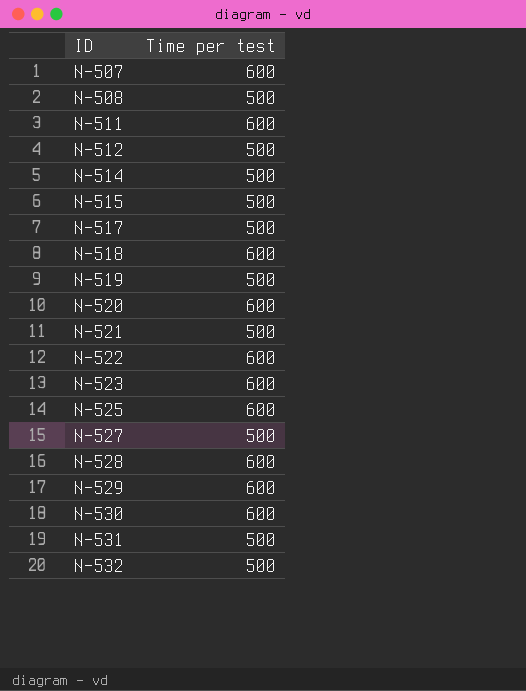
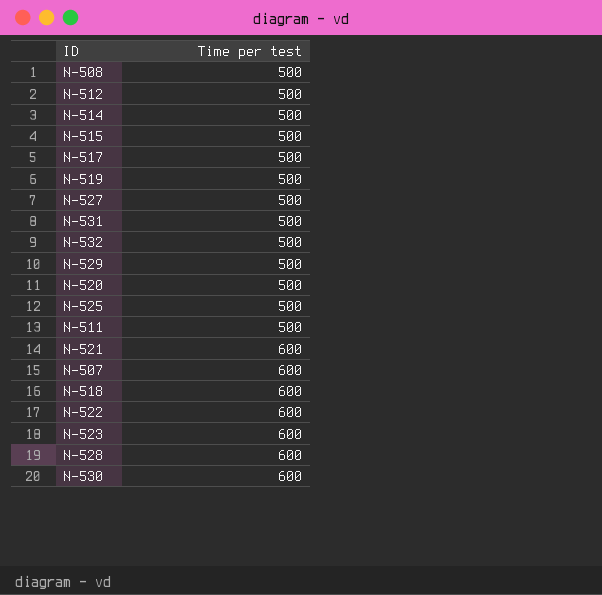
row order: ID ascending -> Time per test ascending
N-529 | Time per test: 600 -> 500
N-520 | Time per test: 600 -> 500
N-525 | Time per test: 600 -> 500
N-511 | Time per test: 600 -> 500
N-521 | Time per test: 500 -> 600

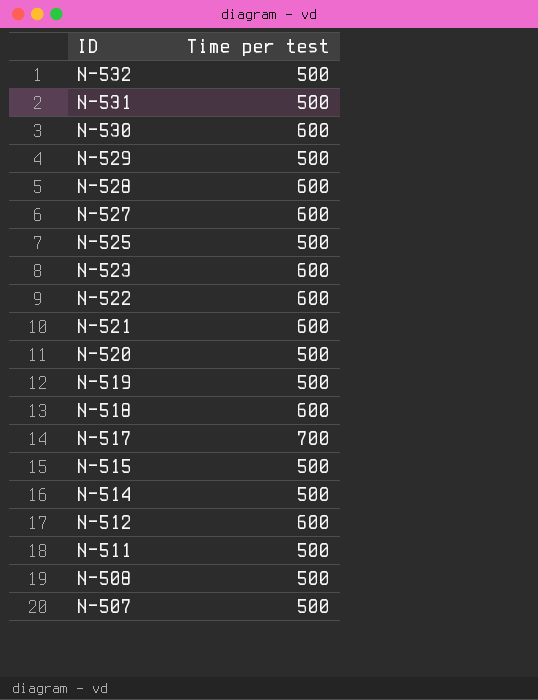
row order: Time per test ascending -> ID descending
N-527 | Time per test: 500 -> 600
N-517 | Time per test: 500 -> 700
N-512 | Time per test: 500 -> 600
N-507 | Time per test: 600 -> 500

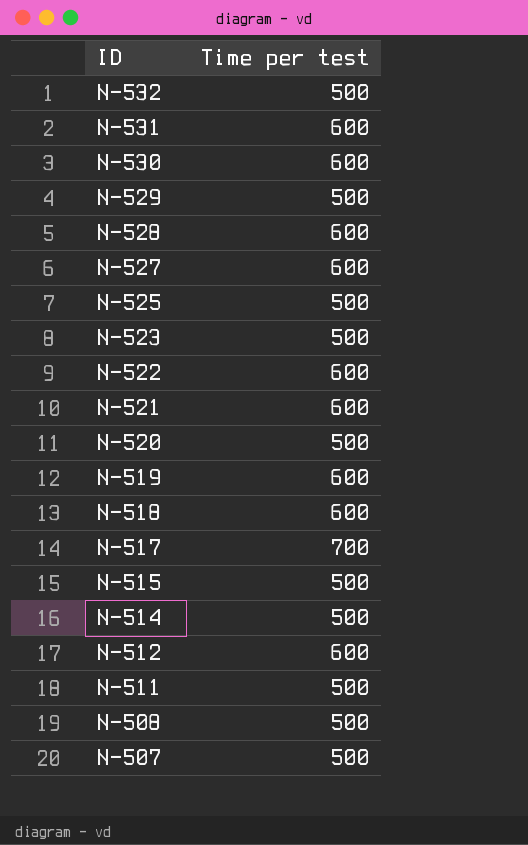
N-531 | Time per test: 500 -> 600
N-523 | Time per test: 600 -> 500
N-519 | Time per test: 500 -> 600

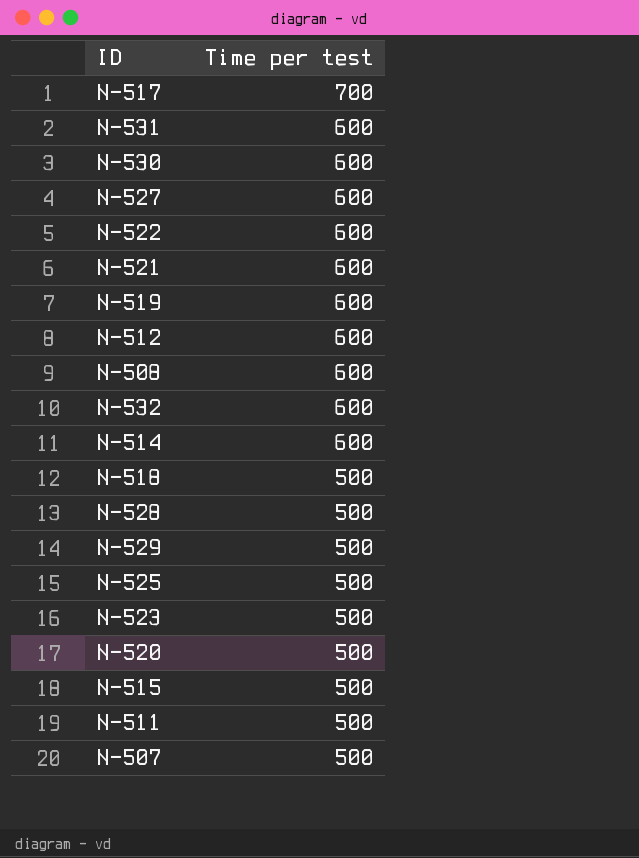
row order: ID descending -> Time per test descending
N-508 | Time per test: 500 -> 600
N-532 | Time per test: 500 -> 600
N-514 | Time per test: 500 -> 600
N-518 | Time per test: 600 -> 500
N-528 | Time per test: 600 -> 500

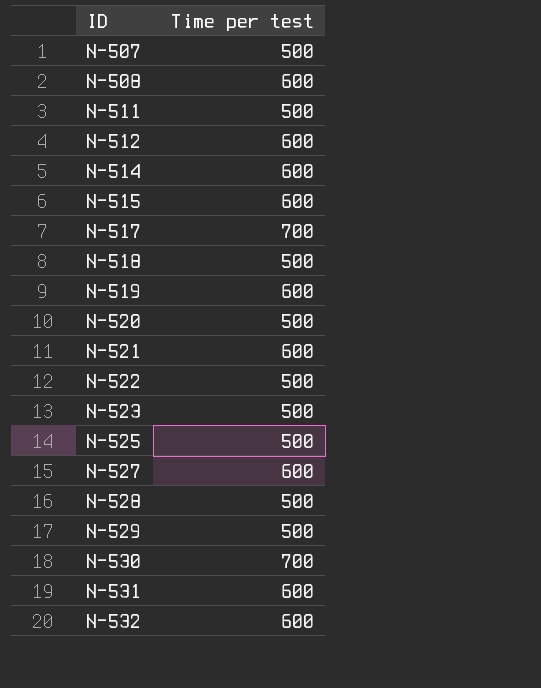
row order: Time per test descending -> ID ascending
N-515 | Time per test: 500 -> 600
N-522 | Time per test: 600 -> 500
N-530 | Time per test: 600 -> 700

